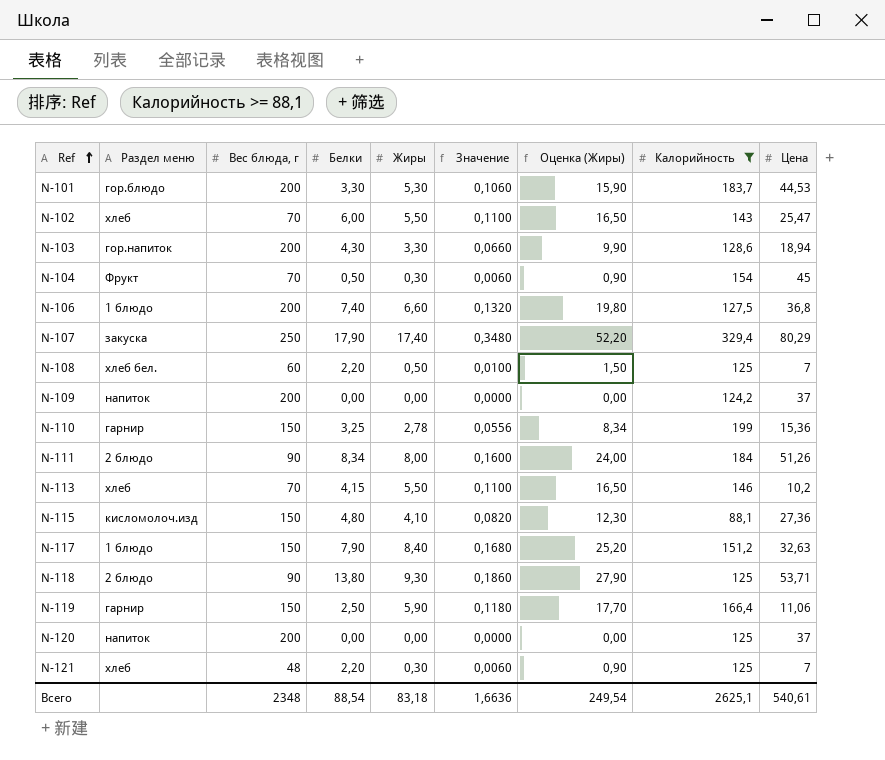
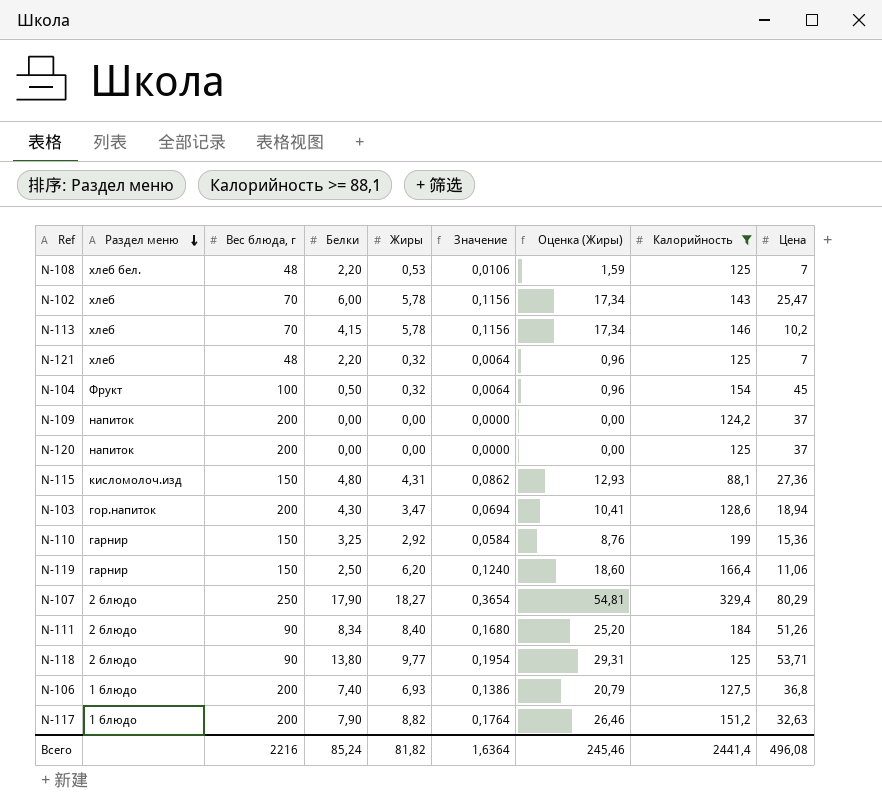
row order: Ref ascending -> Раздел меню descending
row N-101: гор.блюдо | 200 | 3,30 | 5,30 | 0,1060 | 15,90 | 183,7 | 44,53 -> none
N-108 | Вес блюда, г: 60 -> 48
N-108 | Жиры: 0,50 -> 0,53
N-108 | Значение: 0,0100 -> 0,0106
N-108 | Оценка (Жиры): 1,50 -> 1,59
N-102 | Жиры: 5,50 -> 5,78
N-102 | Значение: 0,1100 -> 0,1156
N-102 | Оценка (Жиры): 16,50 -> 17,34
N-113 | Жиры: 5,50 -> 5,78
N-113 | Значение: 0,1100 -> 0,1156
N-113 | Оценка (Жиры): 16,50 -> 17,34
N-121 | Жиры: 0,30 -> 0,32
N-121 | Значение: 0,0060 -> 0,0064
N-121 | Оценка (Жиры): 0,90 -> 0,96
N-104 | Вес блюда, г: 70 -> 100
N-104 | Жиры: 0,30 -> 0,32
N-104 | Значение: 0,0060 -> 0,0064
N-104 | Оценка (Жиры): 0,90 -> 0,96
N-115 | Жиры: 4,10 -> 4,31
N-115 | Значение: 0,0820 -> 0,0862
N-115 | Оценка (Жиры): 12,30 -> 12,93
N-103 | Жиры: 3,30 -> 3,47
N-103 | Значение: 0,0660 -> 0,0694
N-103 | Оценка (Жиры): 9,90 -> 10,41
N-110 | Жиры: 2,78 -> 2,92
N-110 | Значение: 0,0556 -> 0,0584
N-110 | Оценка (Жиры): 8,34 -> 8,76
N-119 | Жиры: 5,90 -> 6,20
N-119 | Значение: 0,1180 -> 0,1240
N-119 | Оценка (Жиры): 17,70 -> 18,60
N-107 | Раздел меню: закуска -> 2 блюдо
N-107 | Жиры: 17,40 -> 18,27
N-107 | Значение: 0,3480 -> 0,3654
N-107 | Оценка (Жиры): 52,20 -> 54,81
N-111 | Жиры: 8,00 -> 8,40
N-111 | Значение: 0,1600 -> 0,1680
N-111 | Оценка (Жиры): 24,00 -> 25,20
N-118 | Жиры: 9,30 -> 9,77
N-118 | Значение: 0,1860 -> 0,1954
N-118 | Оценка (Жиры): 27,90 -> 29,31
N-106 | Жиры: 6,60 -> 6,93
N-106 | Значение: 0,1320 -> 0,1386
N-106 | Оценка (Жиры): 19,80 -> 20,79
N-117 | Вес блюда, г: 150 -> 200
N-117 | Жиры: 8,40 -> 8,82
N-117 | Значение: 0,1680 -> 0,1764
N-117 | Оценка (Жиры): 25,20 -> 26,46
Всего | Вес блюда, г: 2348 -> 2216
Всего | Белки: 88,54 -> 85,24
Всего | Жиры: 83,18 -> 81,82
Всего | Значение: 1,6636 -> 1,6364
Всего | Оценка (Жиры): 249,54 -> 245,46
Всего | Калорийность: 2625,1 -> 2441,4
Всего | Цена: 540,61 -> 496,08

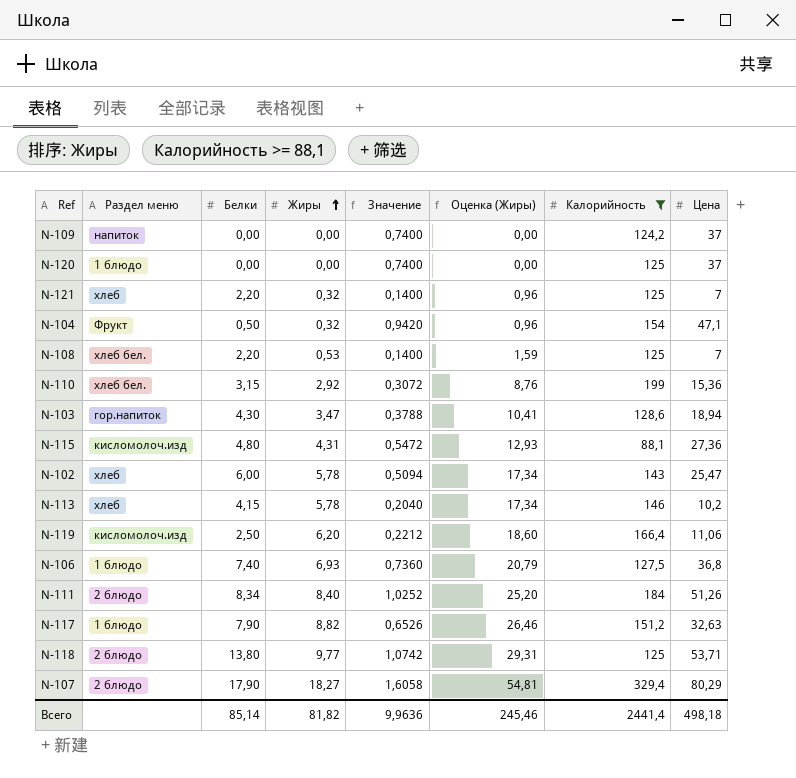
row order: Раздел меню descending -> Жиры ascending
column Вес блюда, г | position: 3 -> none
column Значение | formula: [Жиры] * 0,02 -> [Цена] * 0,02
N-120 | Раздел меню: напиток -> 1 блюдо
N-104 | Цена: 45 -> 47,1
N-110 | Раздел меню: гарнир -> хлеб бел.
N-110 | Белки: 3,25 -> 3,15
N-119 | Раздел меню: гарнир -> кисломолоч.изд
Всего | Белки: 85,24 -> 85,14
Всего | Значение: 1,6364 -> 9,9636
Всего | Цена: 496,08 -> 498,18

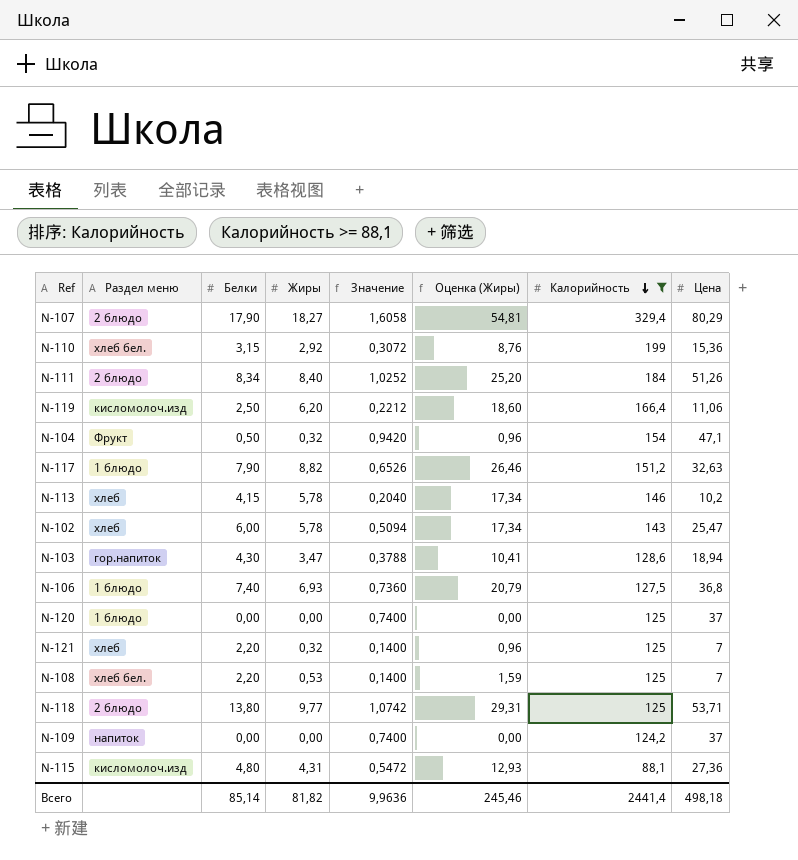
row order: Жиры ascending -> Калорийность descending

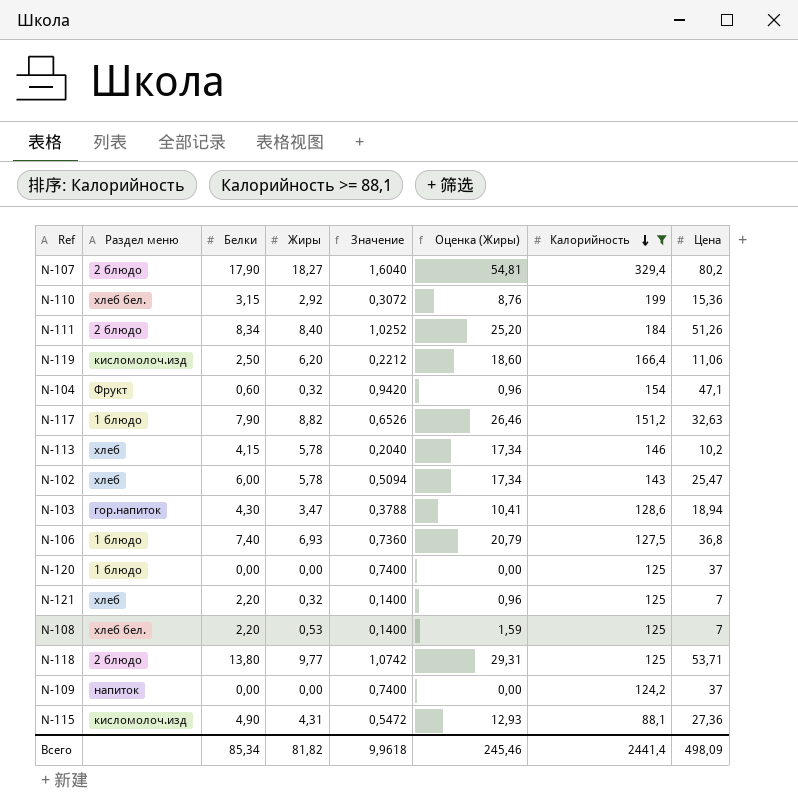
N-107 | Значение: 1,6058 -> 1,6040
N-107 | Цена: 80,29 -> 80,2
N-104 | Белки: 0,50 -> 0,60
N-115 | Белки: 4,80 -> 4,90
Всего | Белки: 85,14 -> 85,34
Всего | Значение: 9,9636 -> 9,9618
Всего | Цена: 498,18 -> 498,09

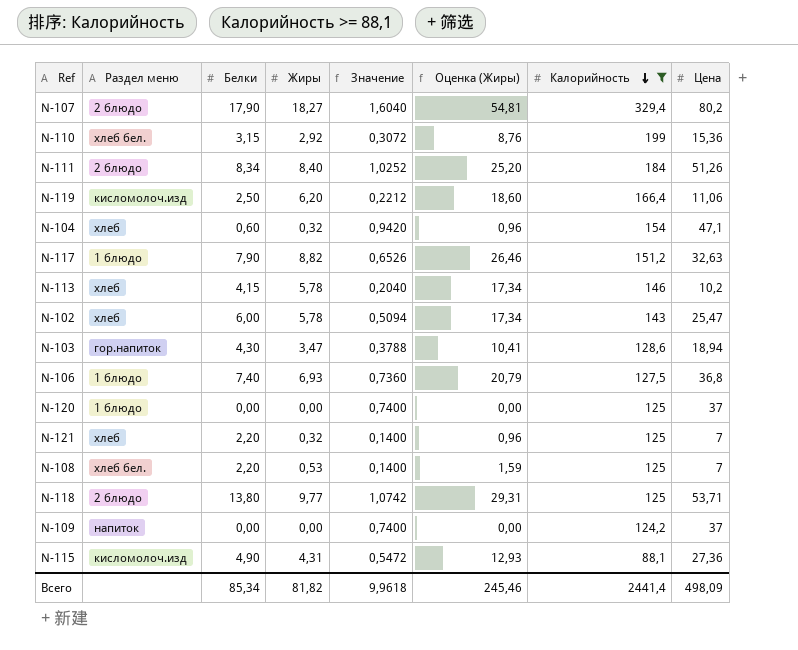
N-104 | Раздел меню: Фрукт -> хлеб

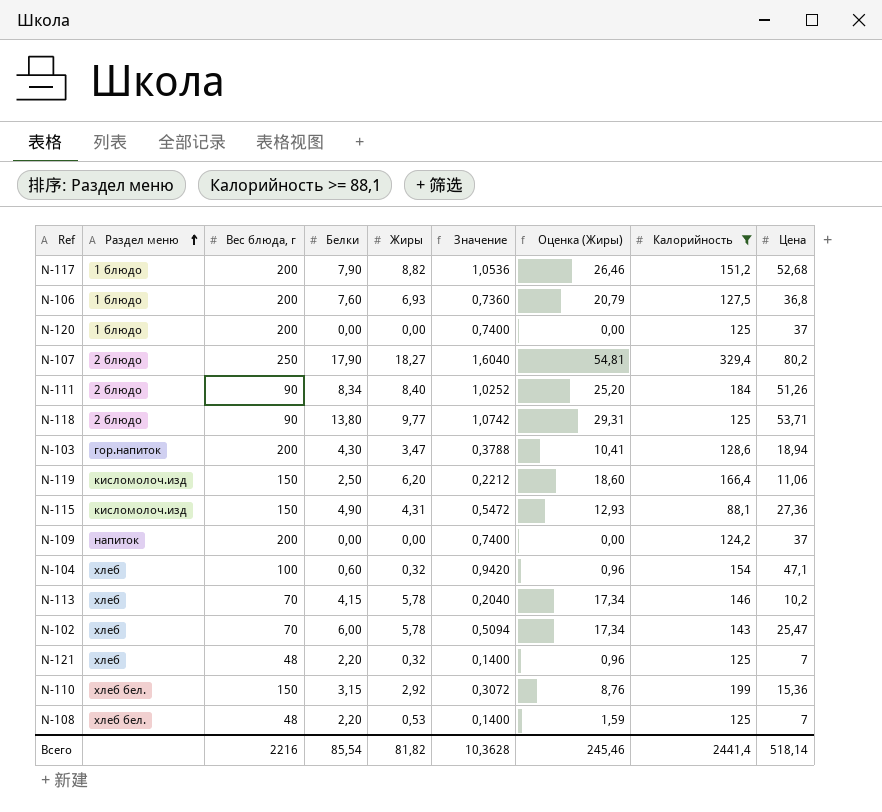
row order: Калорийность descending -> Раздел меню ascending
column Вес блюда, г | position: none -> 3
N-117 | Значение: 0,6526 -> 1,0536
N-117 | Цена: 32,63 -> 52,68
N-106 | Белки: 7,40 -> 7,60
Всего | Белки: 85,34 -> 85,54
Всего | Значение: 9,9618 -> 10,3628
Всего | Цена: 498,09 -> 518,14

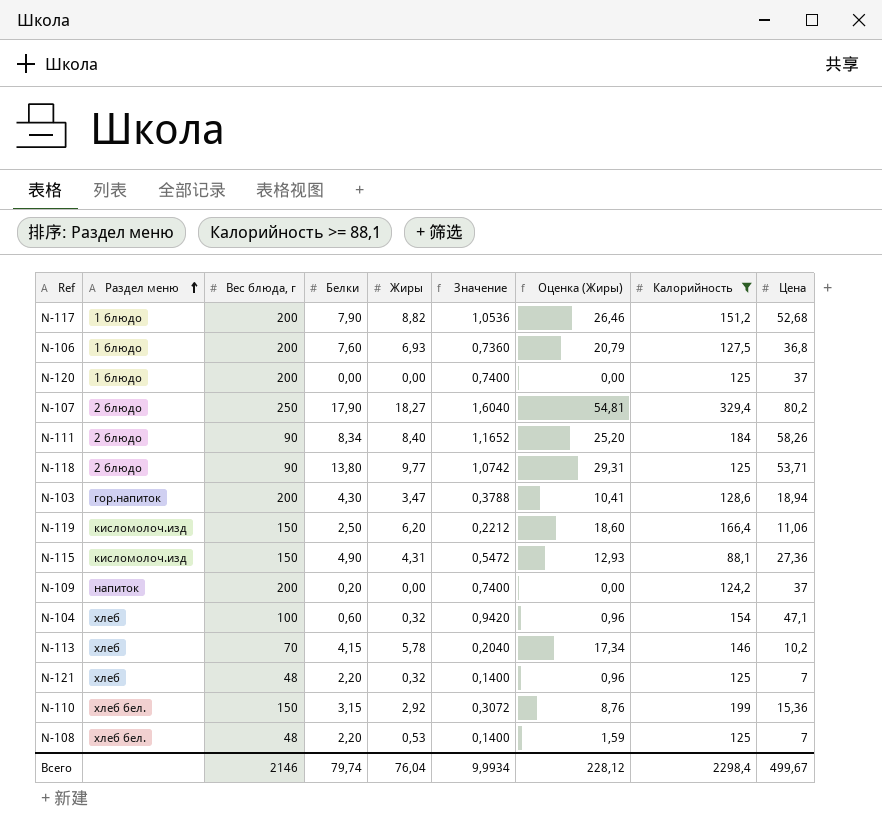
row N-102: хлеб | 70 | 6,00 | 5,78 | 0,5094 | 17,34 | 143 | 25,47 -> none
N-111 | Значение: 1,0252 -> 1,1652
N-111 | Цена: 51,26 -> 58,26
N-109 | Белки: 0,00 -> 0,20
Всего | Вес блюда, г: 2216 -> 2146
Всего | Белки: 85,54 -> 79,74
Всего | Жиры: 81,82 -> 76,04
Всего | Значение: 10,3628 -> 9,9934
Всего | Оценка (Жиры): 245,46 -> 228,12
Всего | Калорийность: 2441,4 -> 2298,4
Всего | Цена: 518,14 -> 499,67

